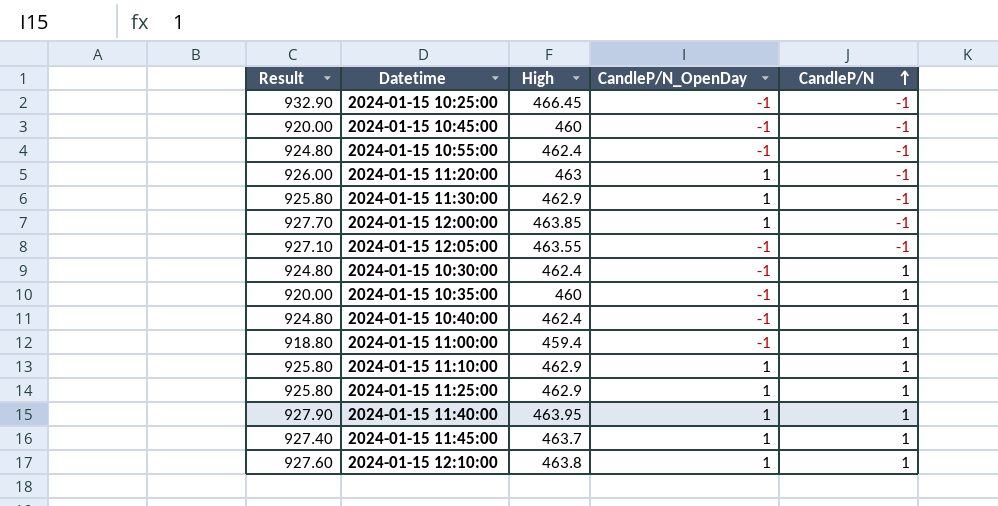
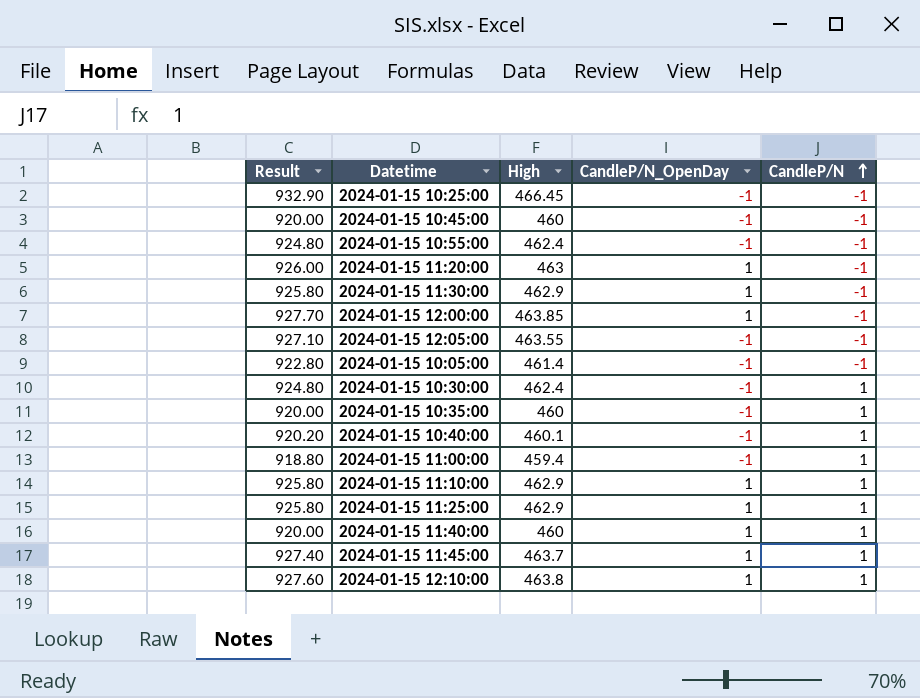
row 2024-01-15 10:05:00: none -> 922.80 | 461.4 | -1 | -1
2024-01-15 10:40:00 | Result: 924.80 -> 920.20
2024-01-15 10:40:00 | High: 462.4 -> 460.1
2024-01-15 11:40:00 | Result: 927.90 -> 920.00
2024-01-15 11:40:00 | High: 463.95 -> 460

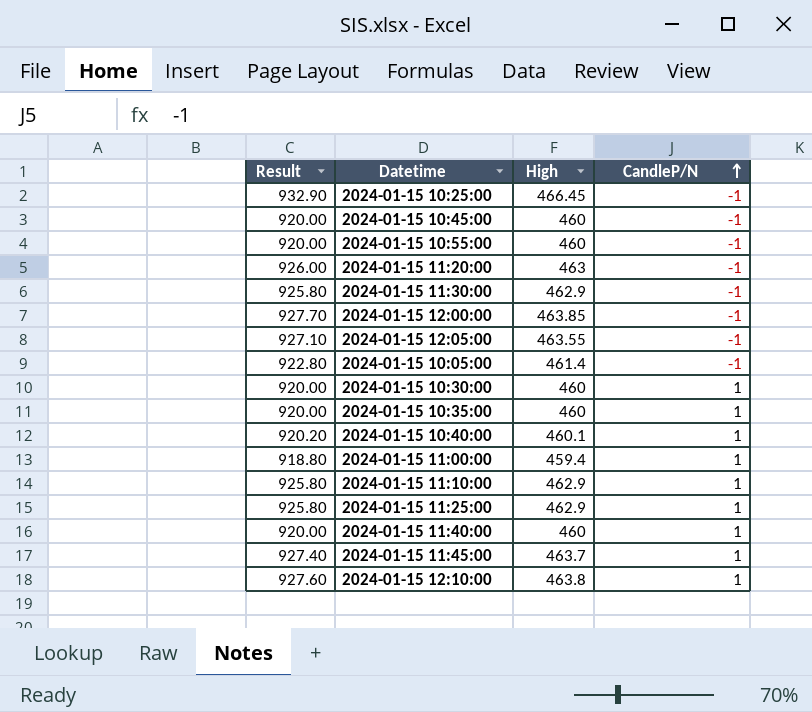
column CandleP/N_OpenDay | position: 4 -> none
2024-01-15 10:55:00 | Result: 924.80 -> 920.00
2024-01-15 10:55:00 | High: 462.4 -> 460
2024-01-15 10:30:00 | Result: 924.80 -> 920.00
2024-01-15 10:30:00 | High: 462.4 -> 460

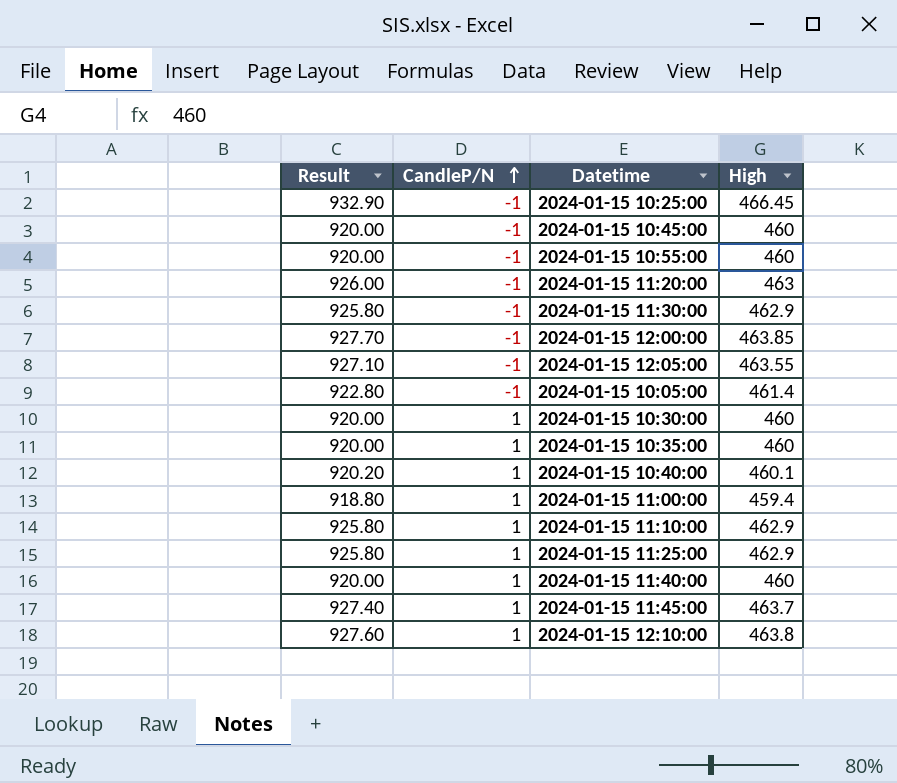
column CandleP/N | position: 4 -> 2

